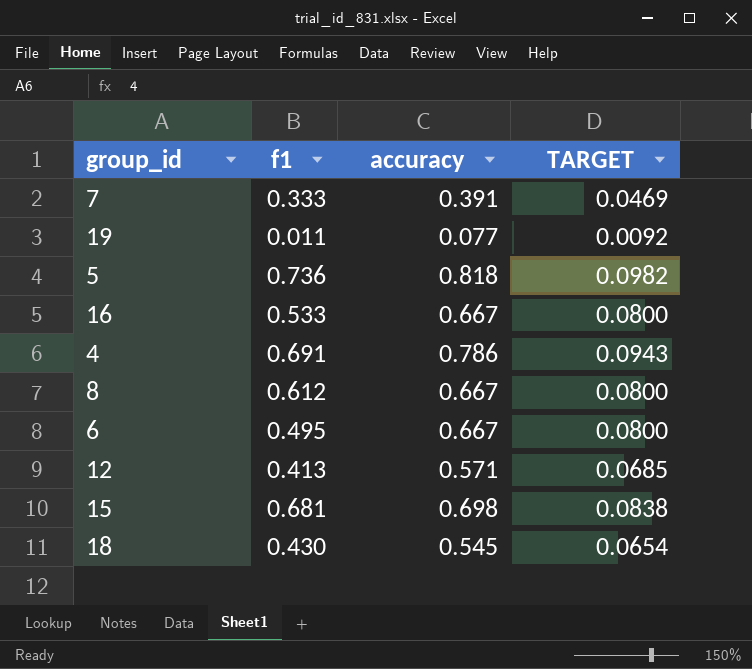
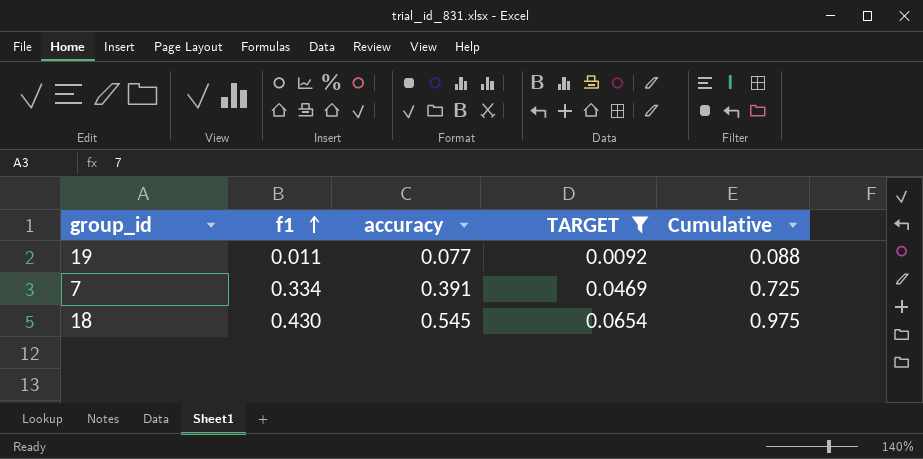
filter: none -> TARGET <= 0.0654
row order: none -> f1 ascending
column Cumulative | formula: none -> [f1] + [accuracy]
7 | f1: 0.333 -> 0.334

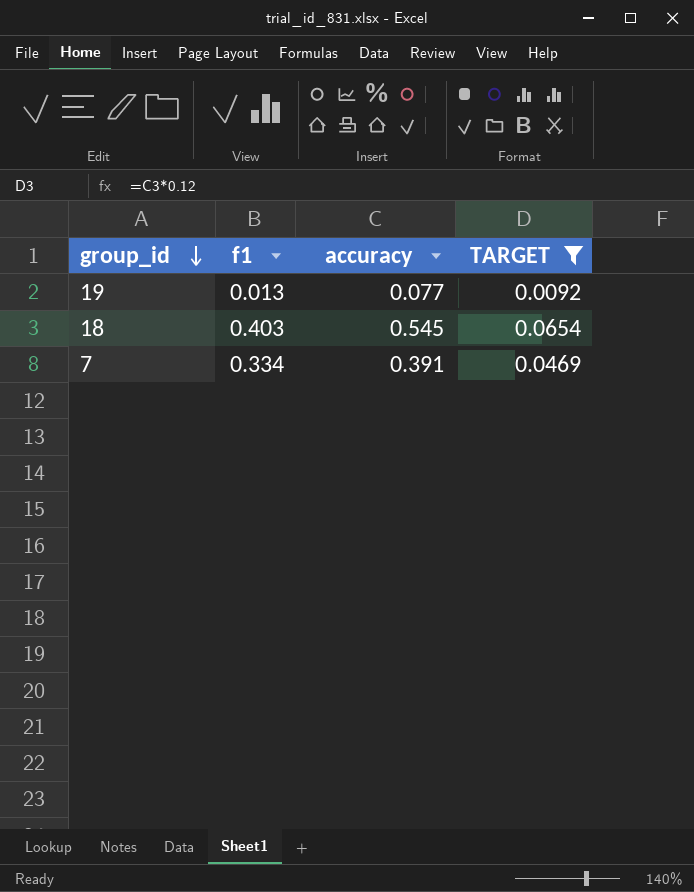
row order: f1 ascending -> group_id descending
column Cumulative | formula: [f1] + [accuracy] -> none
19 | f1: 0.011 -> 0.013
18 | f1: 0.430 -> 0.403

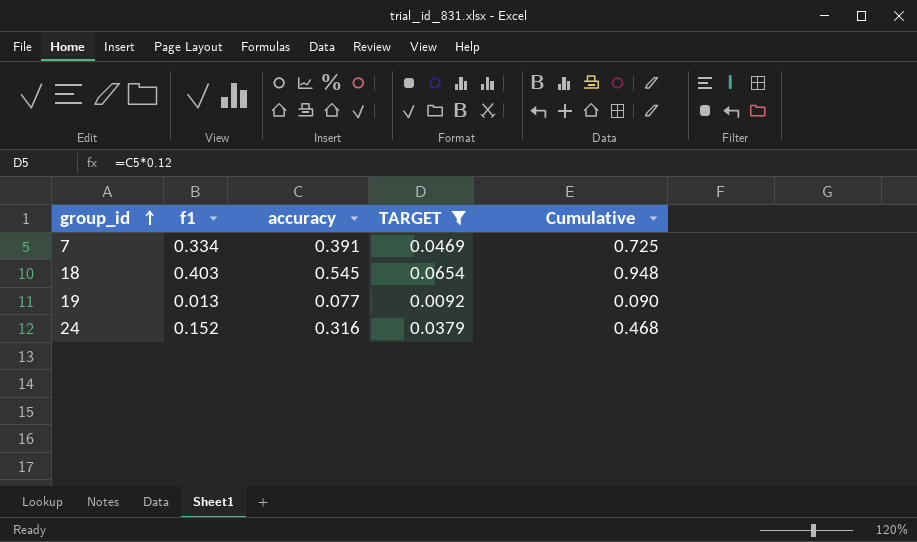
row order: group_id descending -> group_id ascending
column Cumulative | formula: none -> [f1] + [accuracy]
row 24: none -> 0.152 | 0.316 | 0.0379 | 0.468

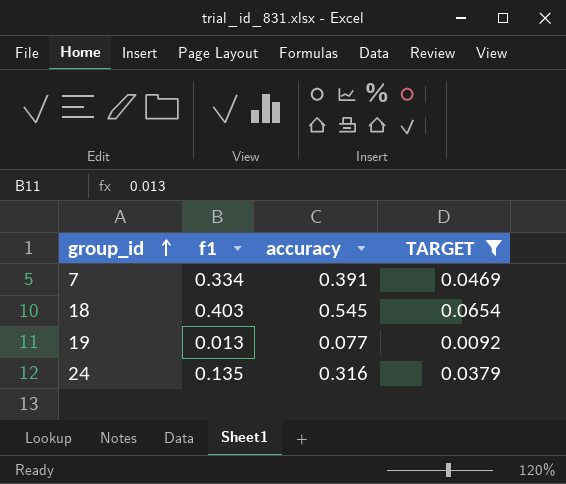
column Cumulative | formula: [f1] + [accuracy] -> none
24 | f1: 0.152 -> 0.135

